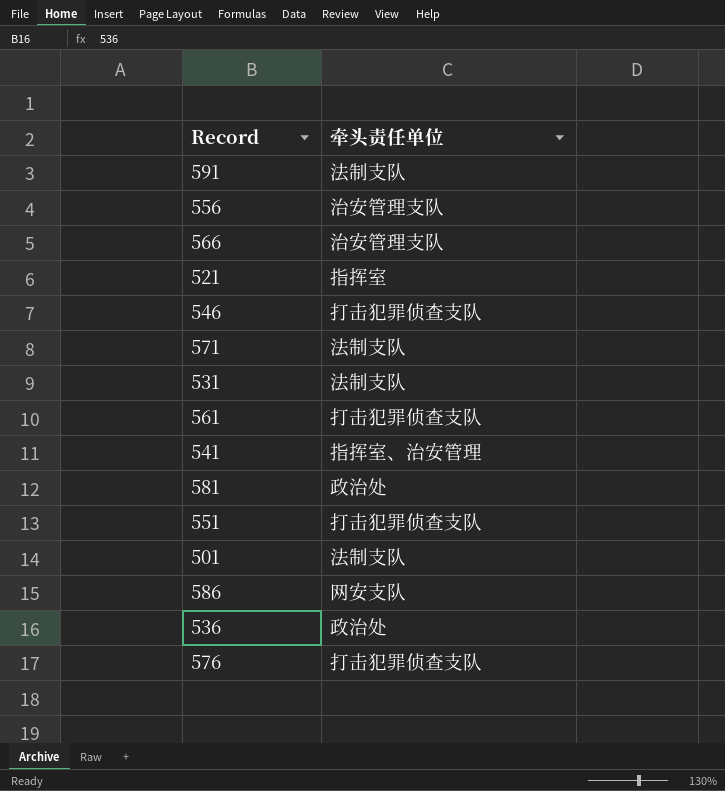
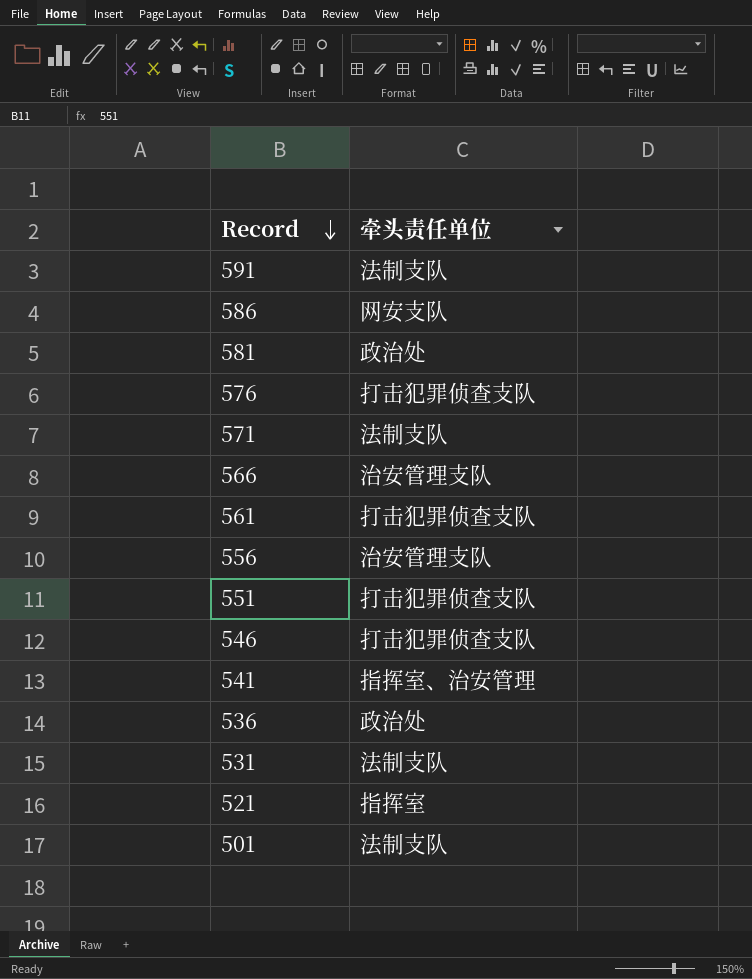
row order: none -> Record descending

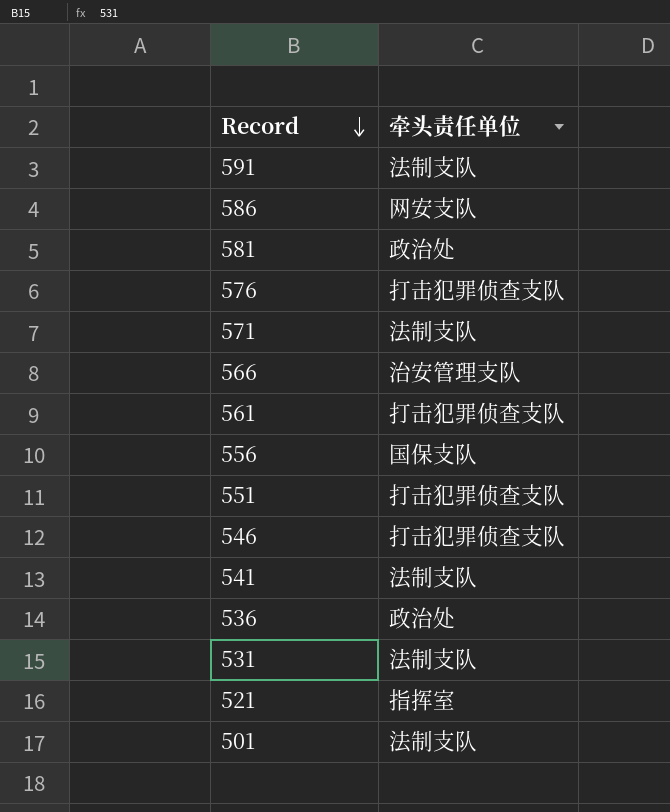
556 | 牵头责任单位: 治安管理支队 -> 国保支队
541 | 牵头责任单位: 指挥室、治安管理 -> 法制支队

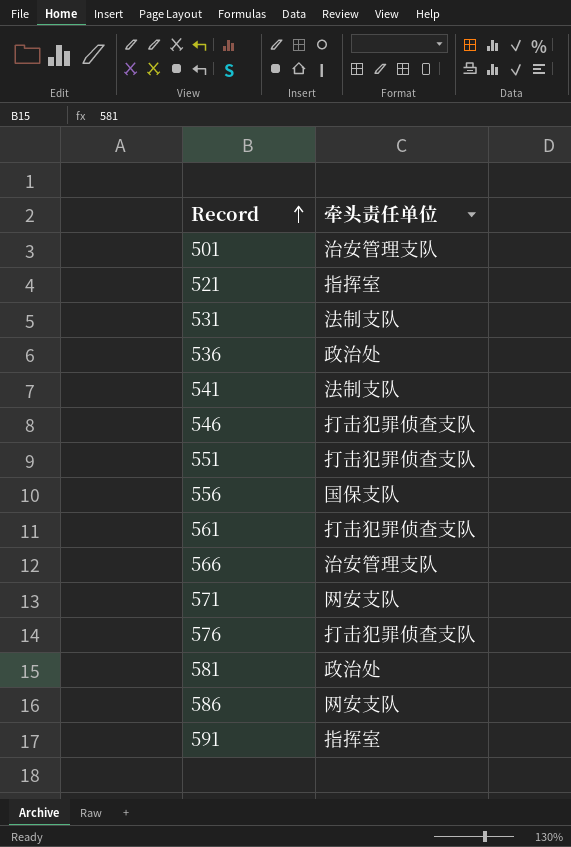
row order: Record descending -> Record ascending
501 | 牵头责任单位: 法制支队 -> 治安管理支队
571 | 牵头责任单位: 法制支队 -> 网安支队
591 | 牵头责任单位: 法制支队 -> 指挥室

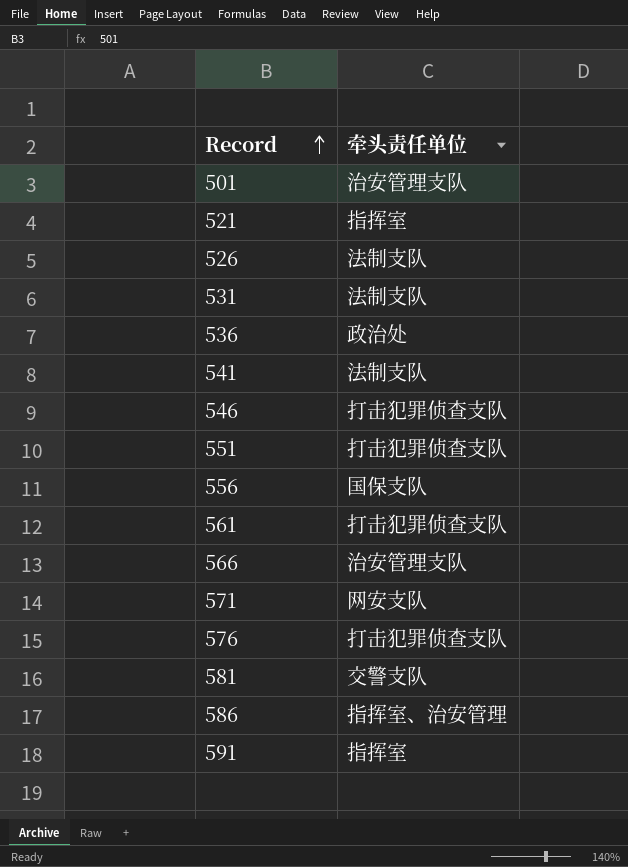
row 526: none -> 法制支队
581 | 牵头责任单位: 政治处 -> 交警支队
586 | 牵头责任单位: 网安支队 -> 指挥室、治安管理

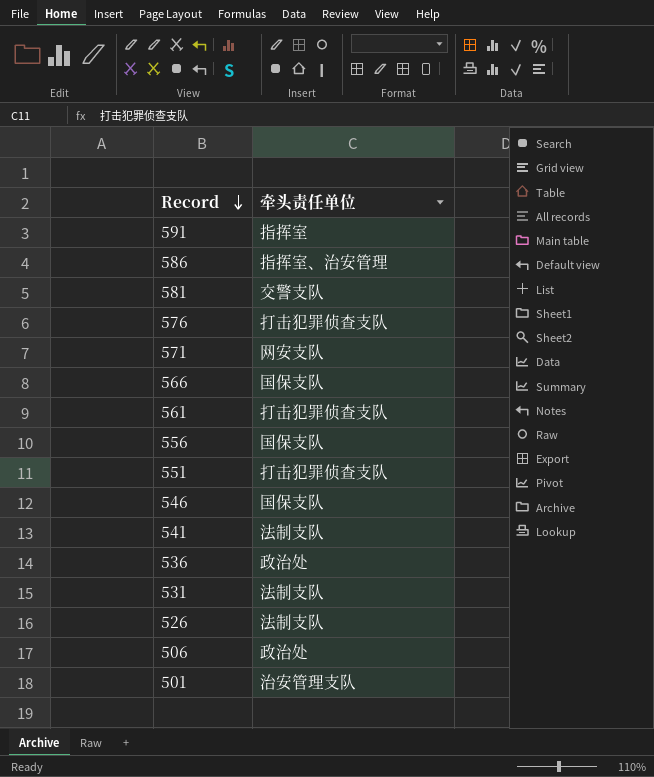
row order: Record ascending -> Record descending
row 521: 指挥室 -> none
566 | 牵头责任单位: 治安管理支队 -> 国保支队
546 | 牵头责任单位: 打击犯罪侦查支队 -> 国保支队
row 506: none -> 政治处

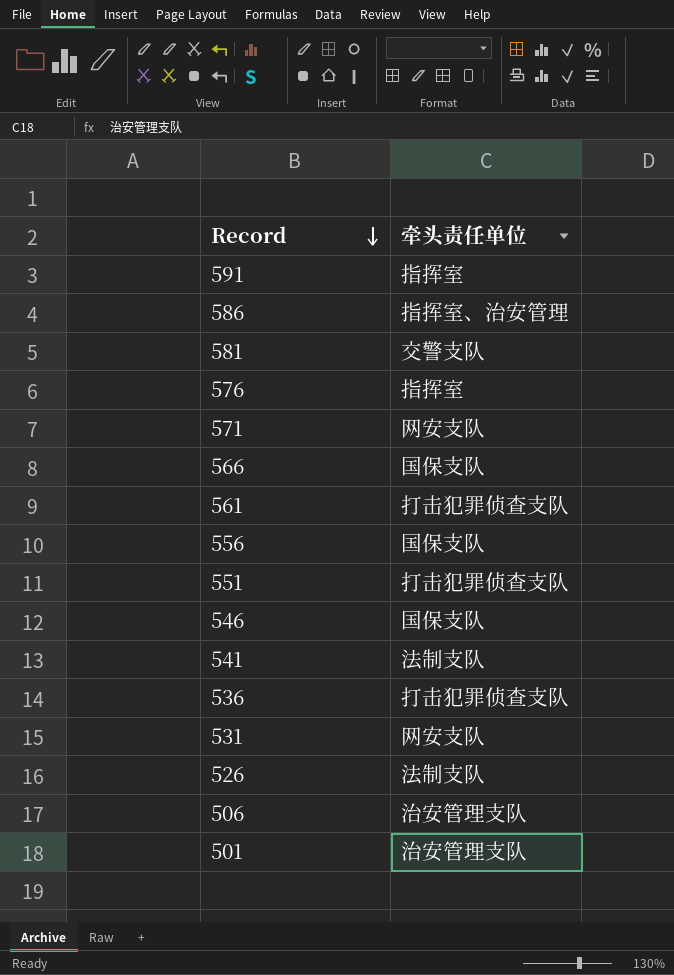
576 | 牵头责任单位: 打击犯罪侦查支队 -> 指挥室
536 | 牵头责任单位: 政治处 -> 打击犯罪侦查支队
531 | 牵头责任单位: 法制支队 -> 网安支队
506 | 牵头责任单位: 政治处 -> 治安管理支队

